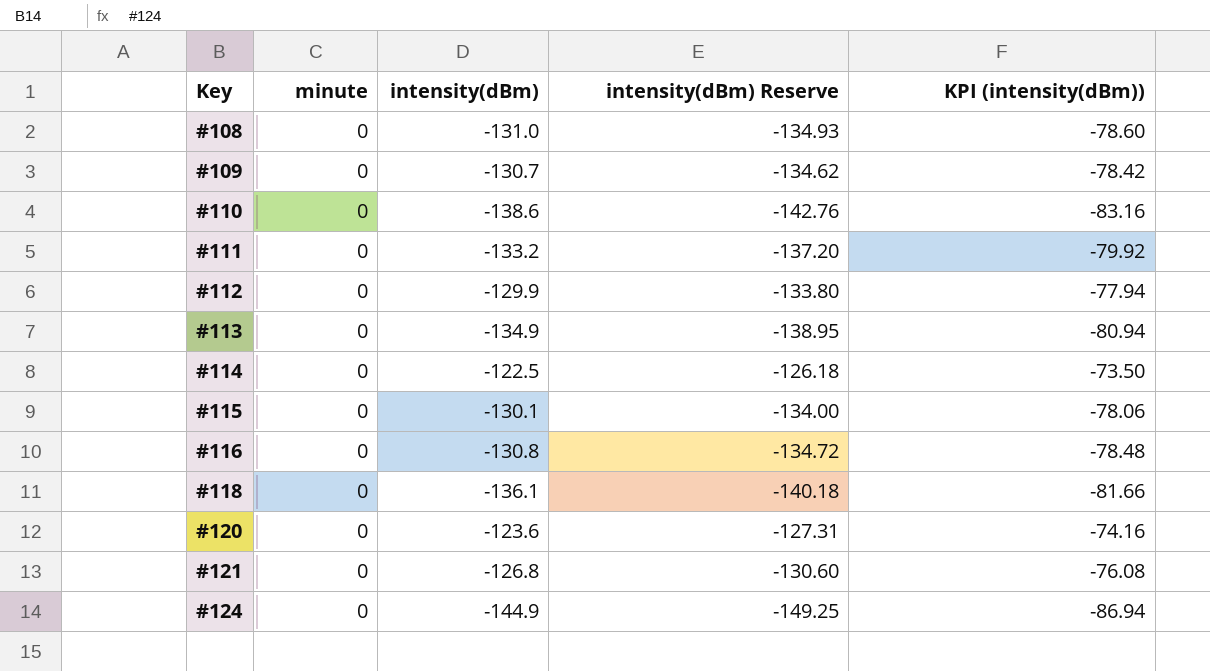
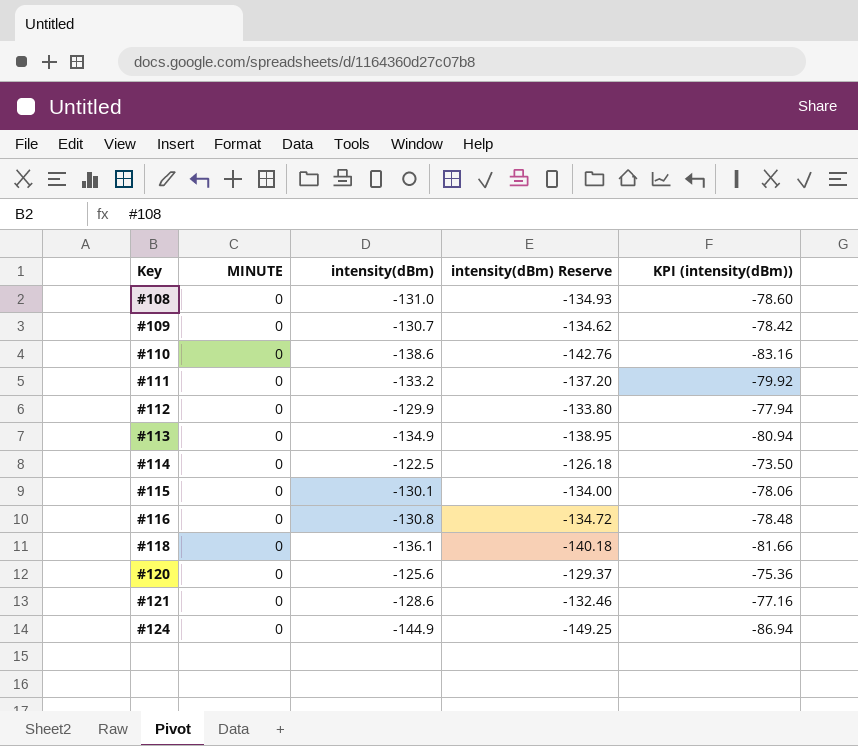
column name: minute -> MINUTE
#120 | intensity(dBm): -123.6 -> -125.6
#120 | intensity(dBm) Reserve: -127.31 -> -129.37
#120 | KPI (intensity(dBm)): -74.16 -> -75.36
#121 | intensity(dBm): -126.8 -> -128.6
#121 | intensity(dBm) Reserve: -130.60 -> -132.46
#121 | KPI (intensity(dBm)): -76.08 -> -77.16

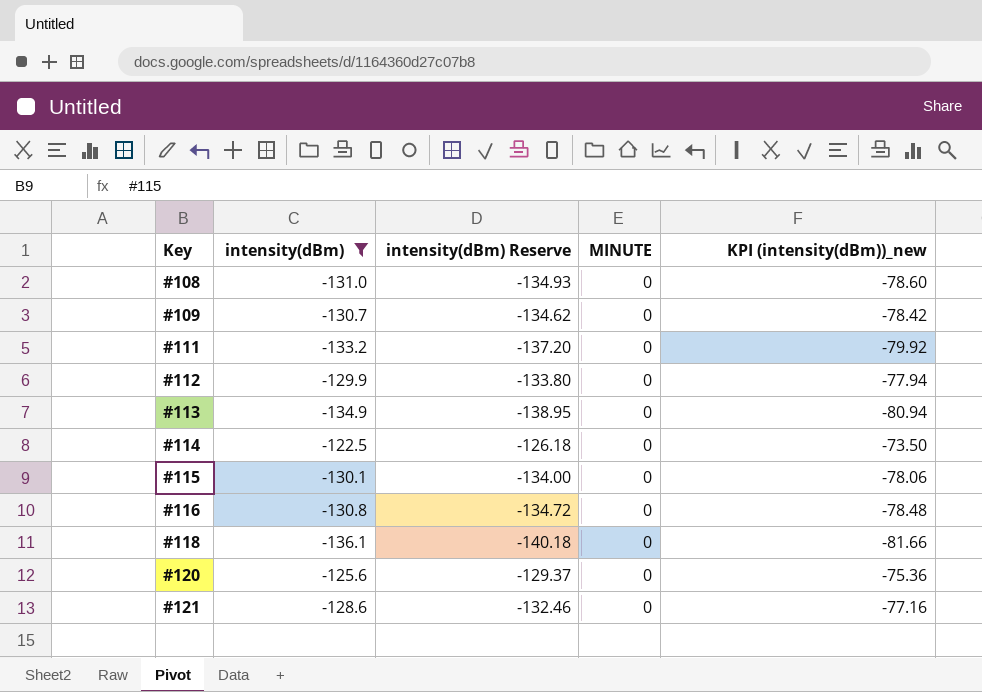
filter: none -> intensity(dBm) >= -136.1
column MINUTE | position: 2 -> 4
column name: KPI (intensity(dBm)) -> KPI (intensity(dBm))_new

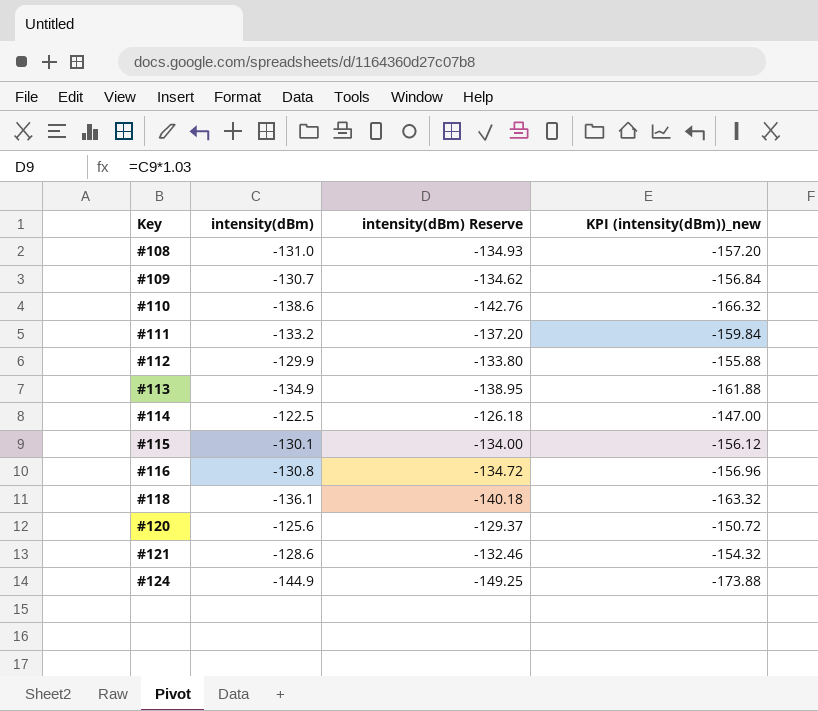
filter: intensity(dBm) >= -136.1 -> none
column MINUTE | position: 4 -> none
column KPI (intensity(dBm))_new | formula: [intensity(dBm)] * 0.6 -> [intensity(dBm)] * 1.2

